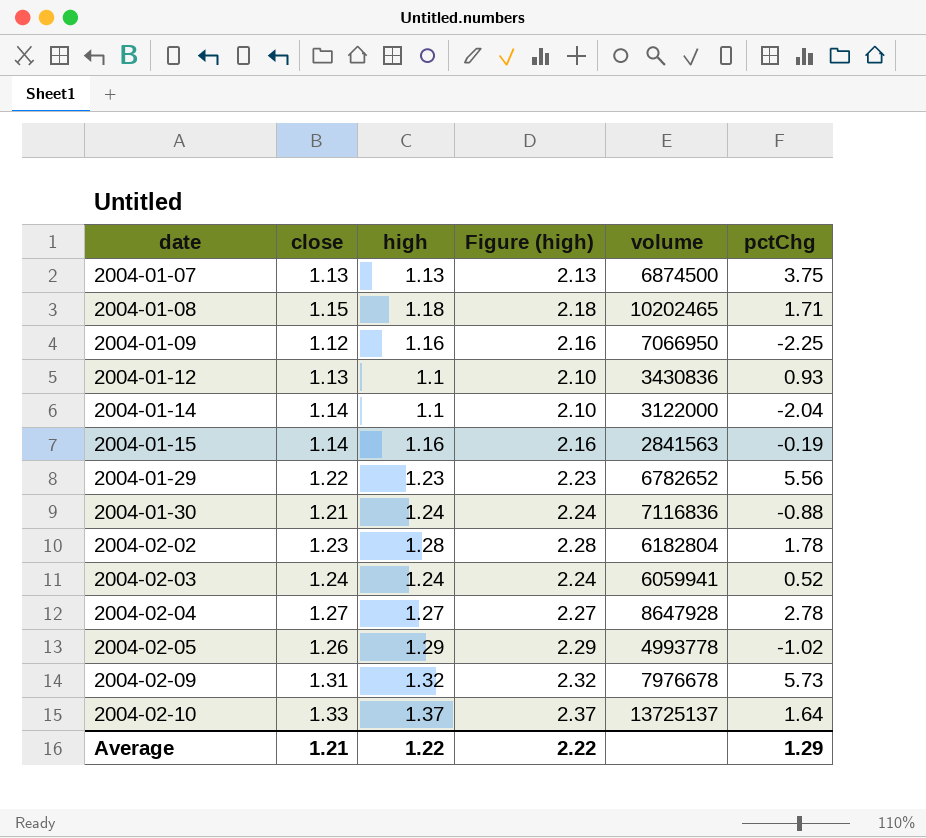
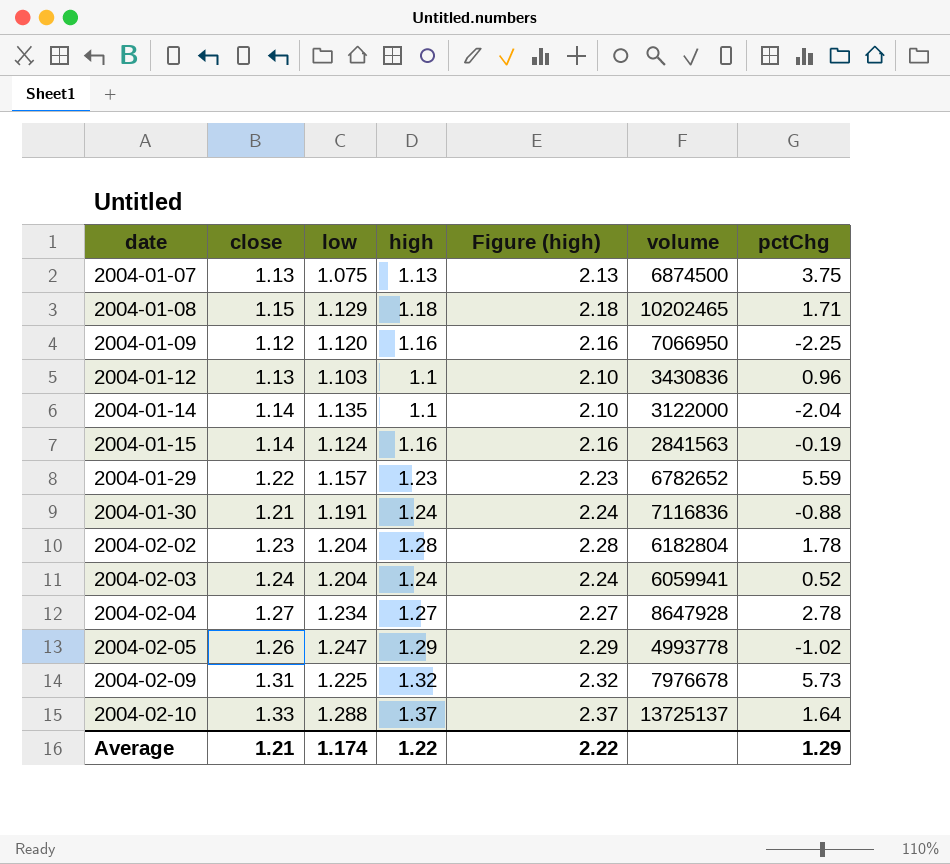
column low | position: none -> 3
2004-01-12 | pctChg: 0.93 -> 0.96
2004-01-29 | pctChg: 5.56 -> 5.59

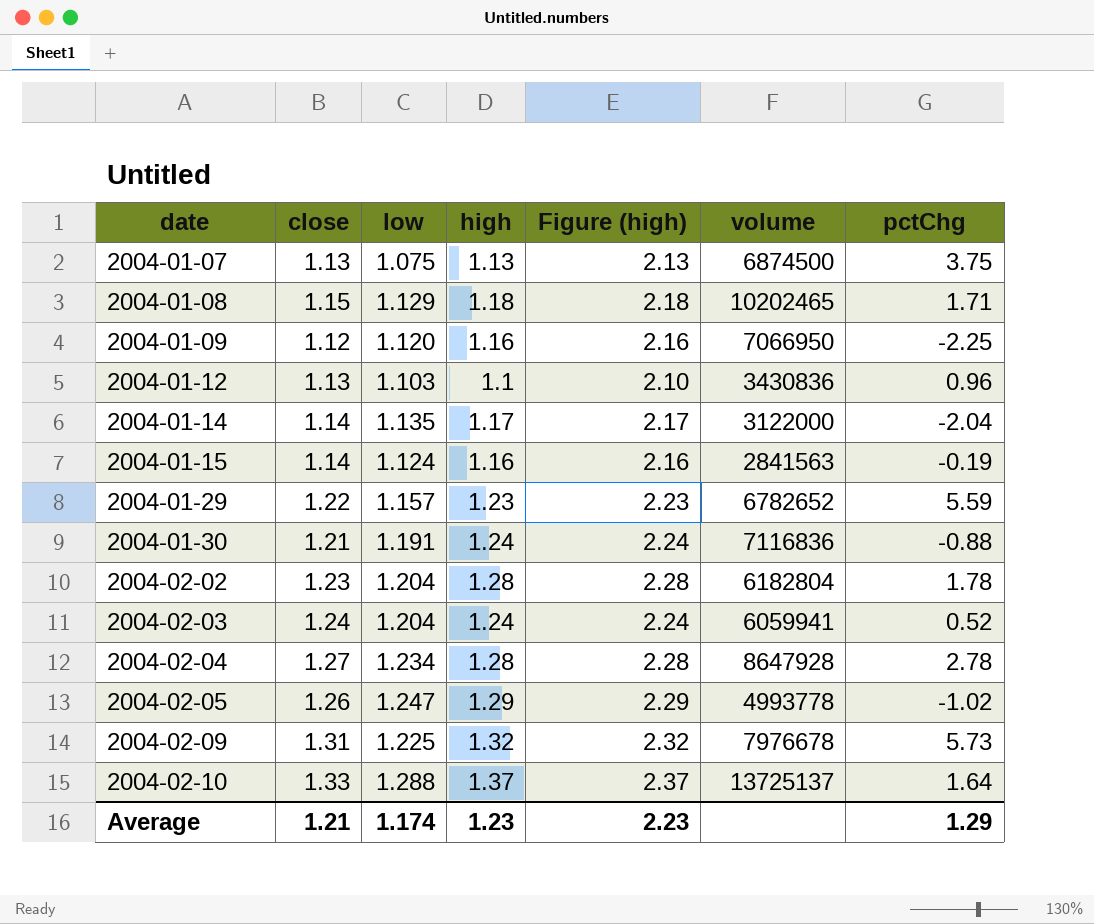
2004-01-14 | high: 1.1 -> 1.17
2004-01-14 | Figure (high): 2.10 -> 2.17
2004-02-04 | high: 1.27 -> 1.28
2004-02-04 | Figure (high): 2.27 -> 2.28
Average | high: 1.22 -> 1.23
Average | Figure (high): 2.22 -> 2.23

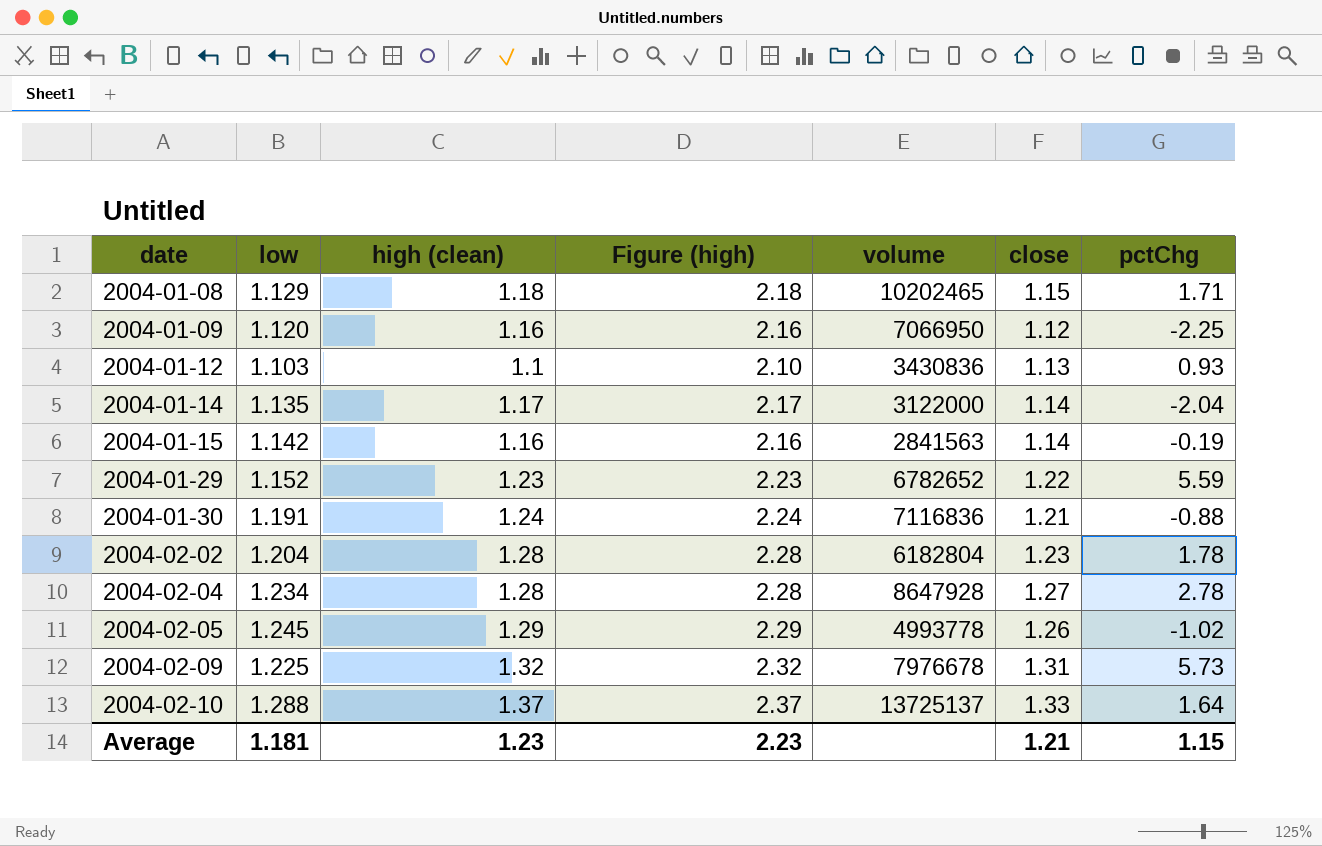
column name: high -> high (clean)
column close | position: 2 -> 6
row 2004-01-07: 1.13 | 1.075 | 1.13 | 2.13 | 6874500 | 3.75 -> none
row 2004-02-03: 1.24 | 1.204 | 1.24 | 2.24 | 6059941 | 0.52 -> none
2004-01-12 | pctChg: 0.96 -> 0.93
2004-01-15 | low: 1.124 -> 1.142
2004-01-29 | low: 1.157 -> 1.152
2004-02-05 | low: 1.247 -> 1.245
Average | low: 1.174 -> 1.181
Average | pctChg: 1.29 -> 1.15

